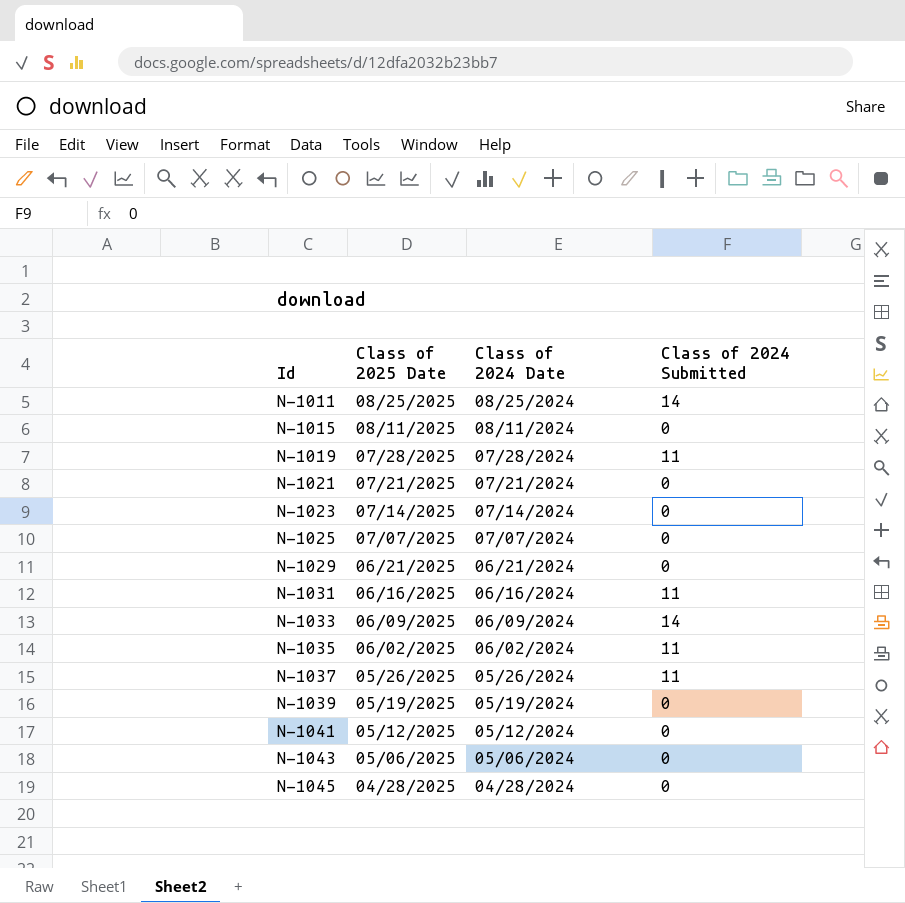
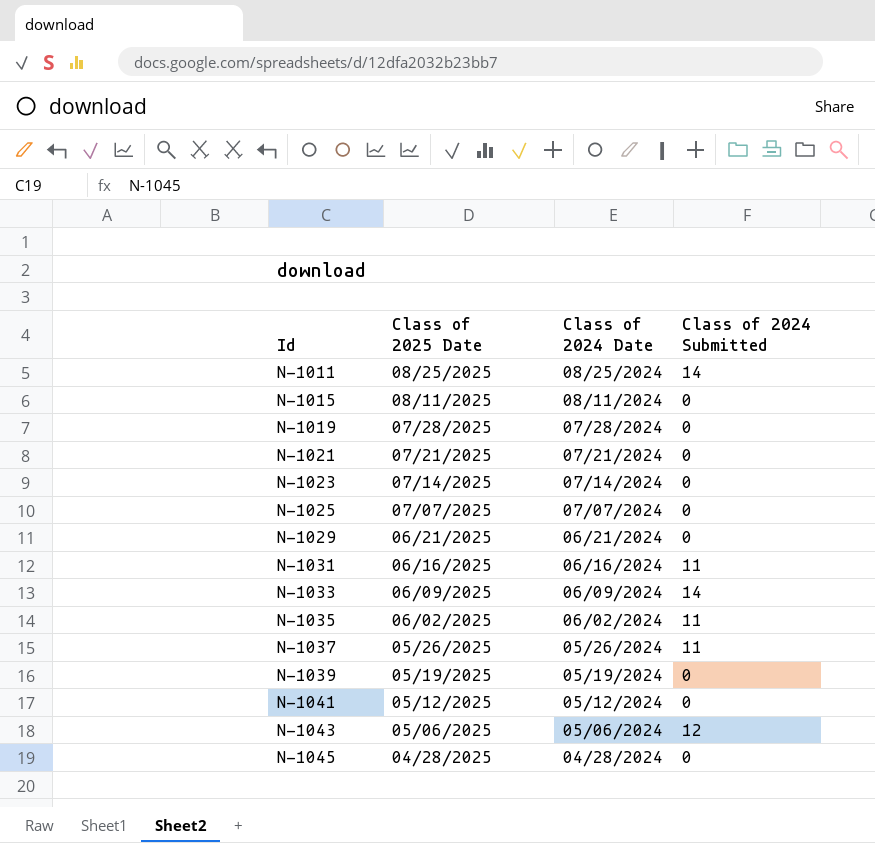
N-1019 | Class of 2024 Submitted: 11 -> 0
N-1043 | Class of 2024 Submitted: 0 -> 12

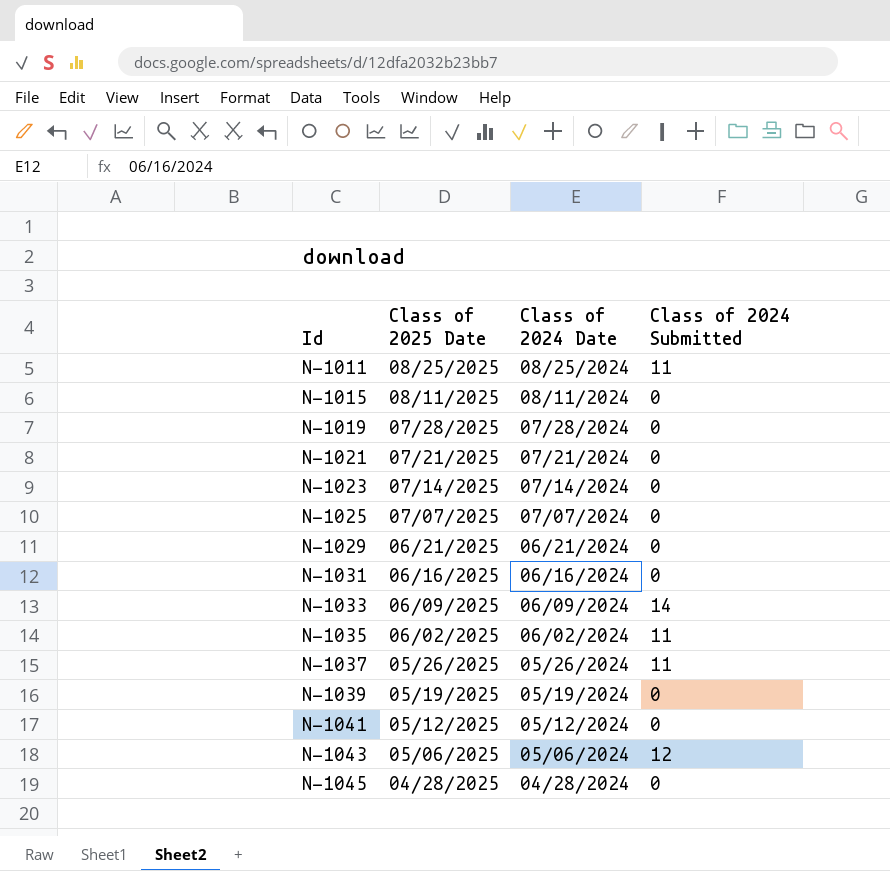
N-1011 | Class of 2024 Submitted: 14 -> 11
N-1031 | Class of 2024 Submitted: 11 -> 0

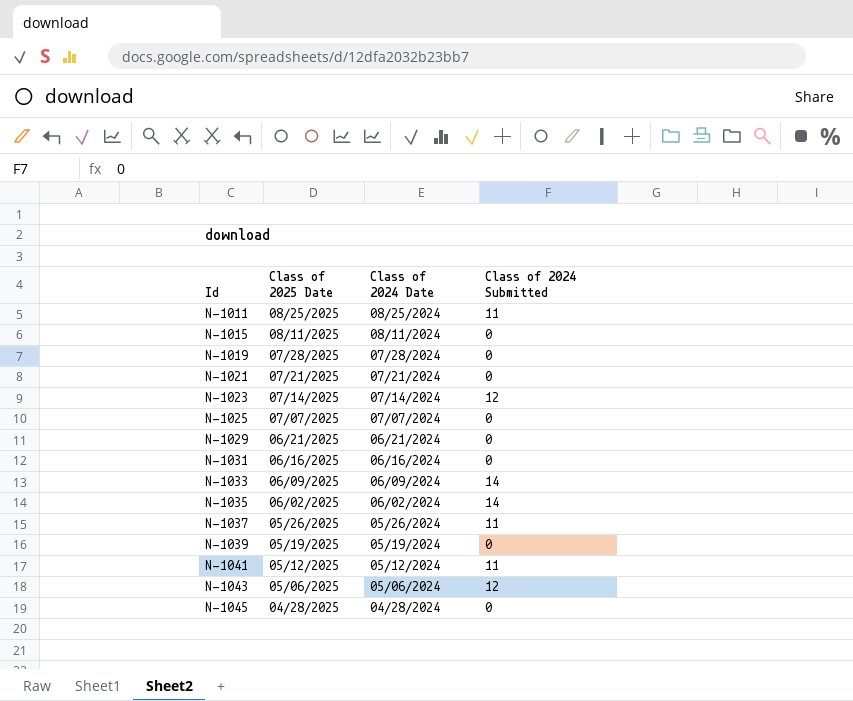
N-1023 | Class of 2024 Submitted: 0 -> 12
N-1035 | Class of 2024 Submitted: 11 -> 14
N-1041 | Class of 2024 Submitted: 0 -> 11

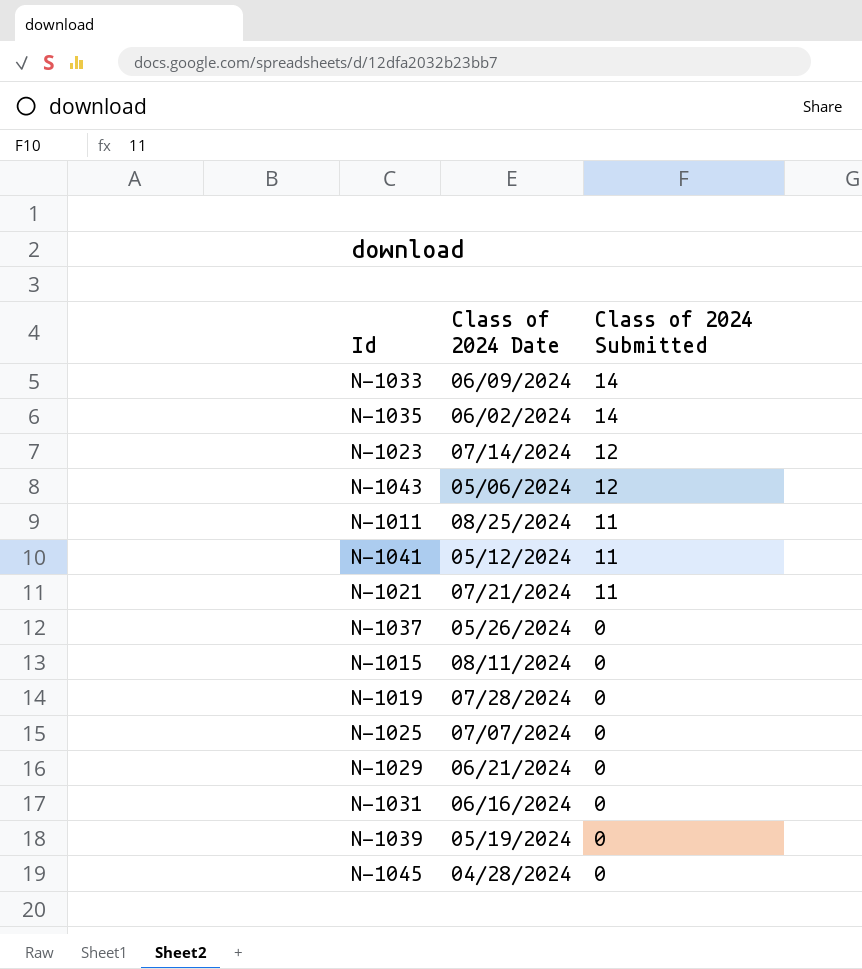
row order: Id ascending -> Class of 2024 Submitted descending
column Class of 2025 Date | position: 2 -> none
N-1021 | Class of 2024 Submitted: 0 -> 11
N-1037 | Class of 2024 Submitted: 11 -> 0

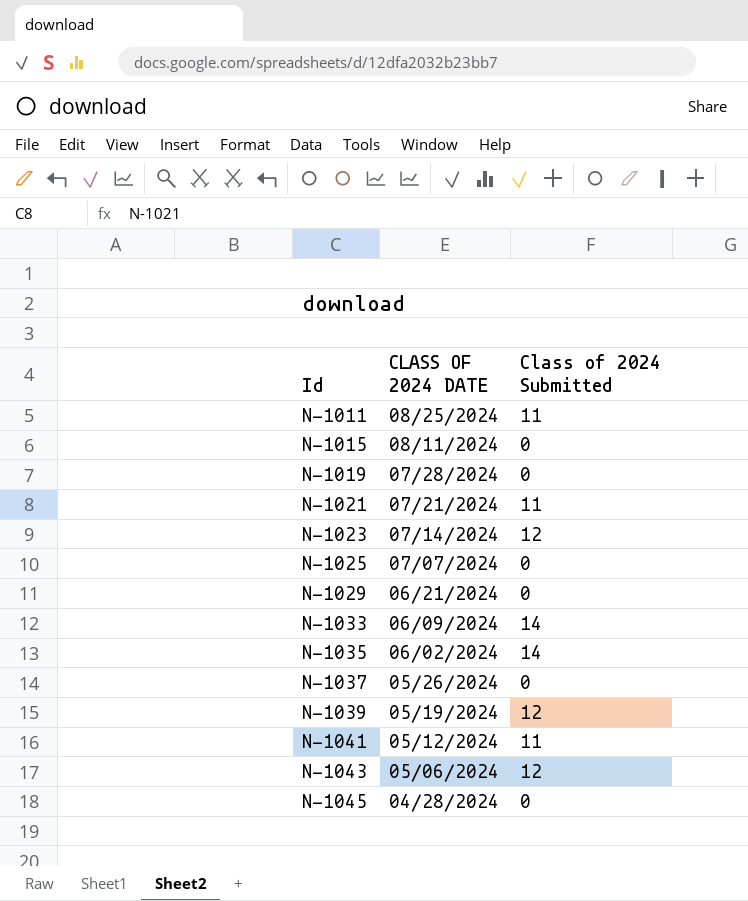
row order: Class of 2024 Submitted descending -> Id ascending
column name: Class of 2024 Date -> CLASS OF 2024 DATE
row N-1031: 06/16/2024 | 0 -> none
N-1039 | Class of 2024 Submitted: 0 -> 12

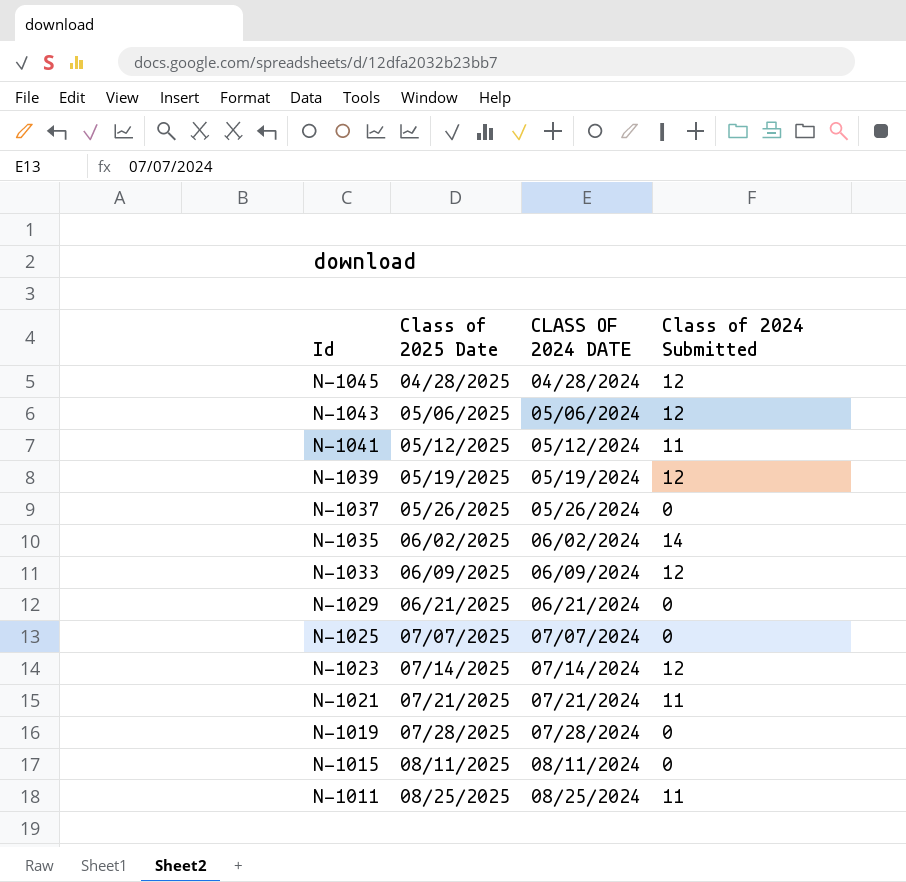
row order: Id ascending -> Id descending
column Class of 2025 Date | position: none -> 2
N-1045 | Class of 2024 Submitted: 0 -> 12
N-1033 | Class of 2024 Submitted: 14 -> 12

